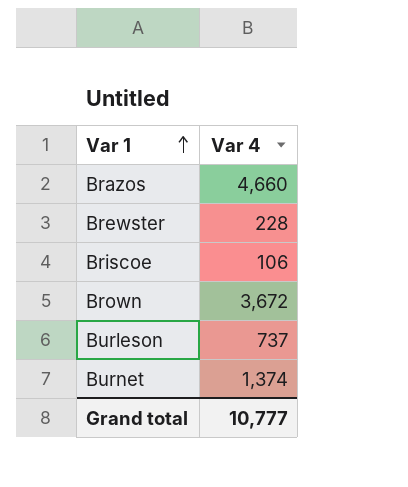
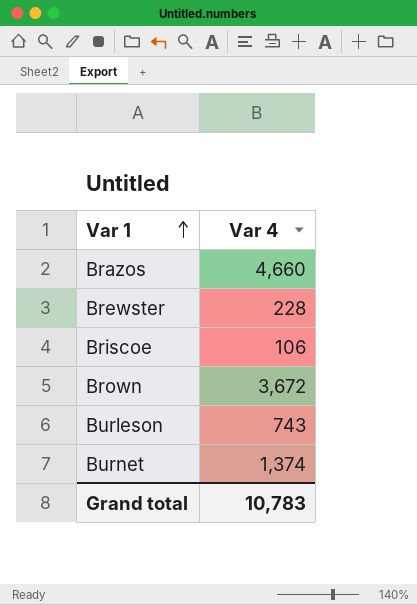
Burleson | Var 4: 737 -> 743
Grand total | Var 4: 10,777 -> 10,783

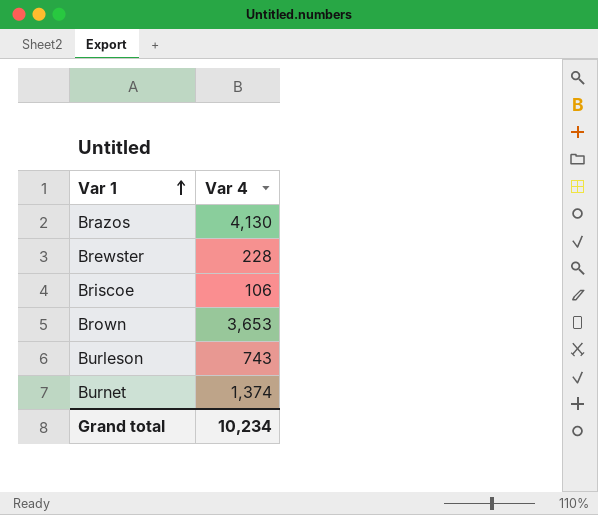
Brazos | Var 4: 4,660 -> 4,130
Brown | Var 4: 3,672 -> 3,653
Grand total | Var 4: 10,783 -> 10,234

